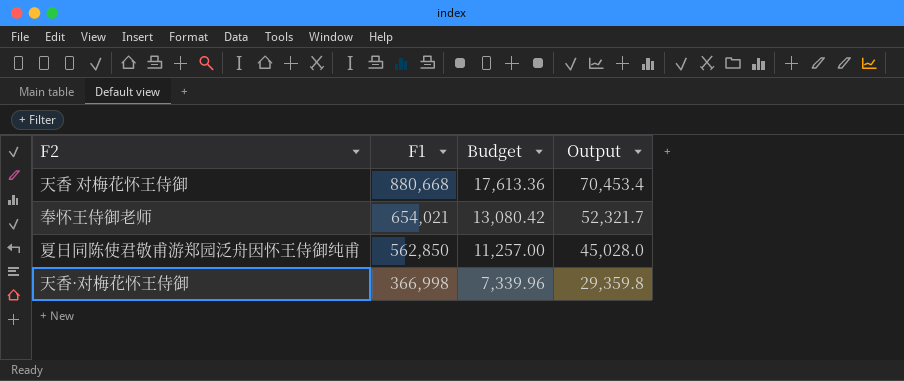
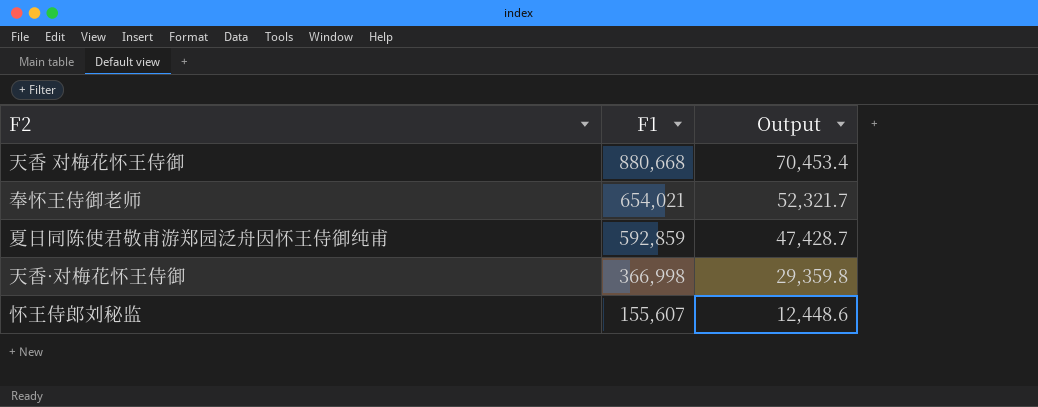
column Budget | formula: [F1] * 0.02 -> none
夏日同陈使君敬甫游郑园泛舟因怀王侍御纯甫 | F1: 562,850 -> 592,859
夏日同陈使君敬甫游郑园泛舟因怀王侍御纯甫 | Output: 45,028.0 -> 47,428.7
row 怀王侍郎刘秘监: none -> 155,607 | 12,448.6

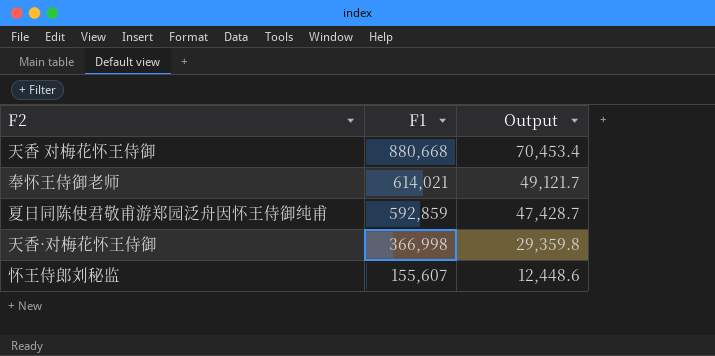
奉怀王侍御老师 | F1: 654,021 -> 614,021
奉怀王侍御老师 | Output: 52,321.7 -> 49,121.7

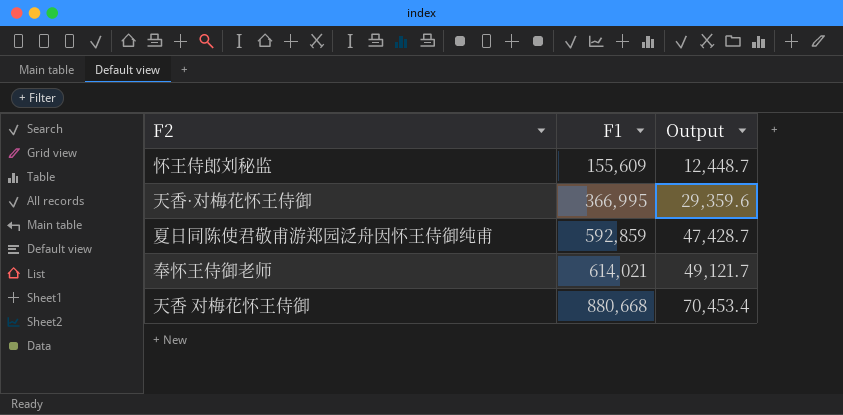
row order: F1 descending -> F1 ascending
怀王侍郎刘秘监 | F1: 155,607 -> 155,609
怀王侍郎刘秘监 | Output: 12,448.6 -> 12,448.7
天香·对梅花怀王侍御 | F1: 366,998 -> 366,995
天香·对梅花怀王侍御 | Output: 29,359.8 -> 29,359.6

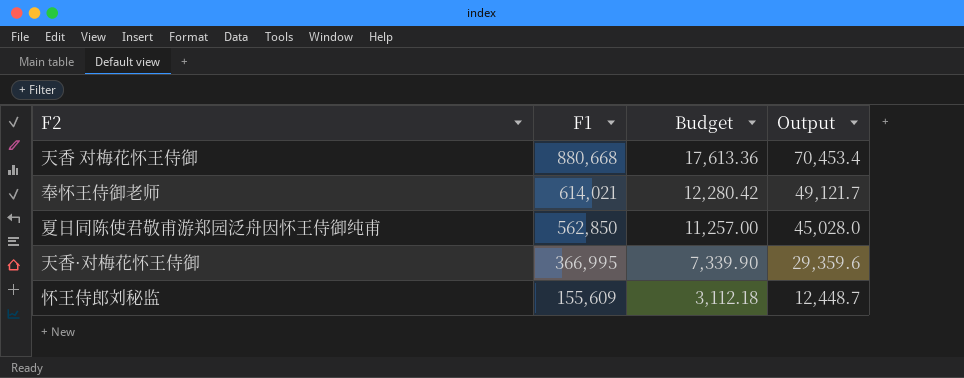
row order: F1 ascending -> F1 descending
column Budget | formula: none -> [F1] * 0.02
夏日同陈使君敬甫游郑园泛舟因怀王侍御纯甫 | F1: 592,859 -> 562,850
夏日同陈使君敬甫游郑园泛舟因怀王侍御纯甫 | Output: 47,428.7 -> 45,028.0

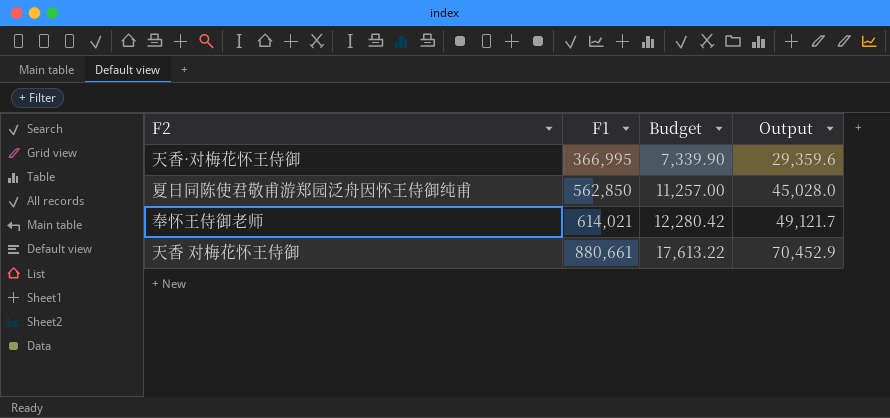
row order: F1 descending -> F1 ascending
row 怀王侍郎刘秘监: 155,609 | 3,112.18 | 12,448.7 -> none
天香 对梅花怀王侍御 | F1: 880,668 -> 880,661
天香 对梅花怀王侍御 | Budget: 17,613.36 -> 17,613.22
天香 对梅花怀王侍御 | Output: 70,453.4 -> 70,452.9

